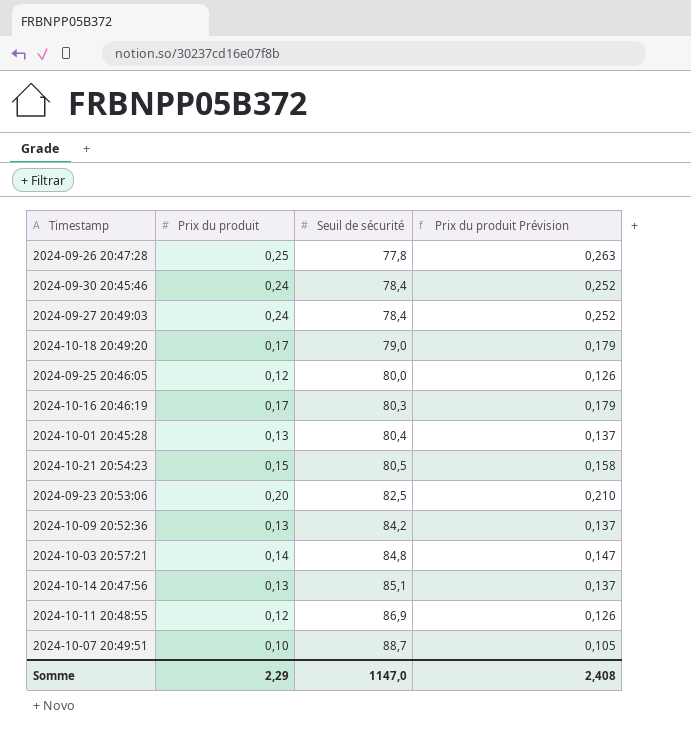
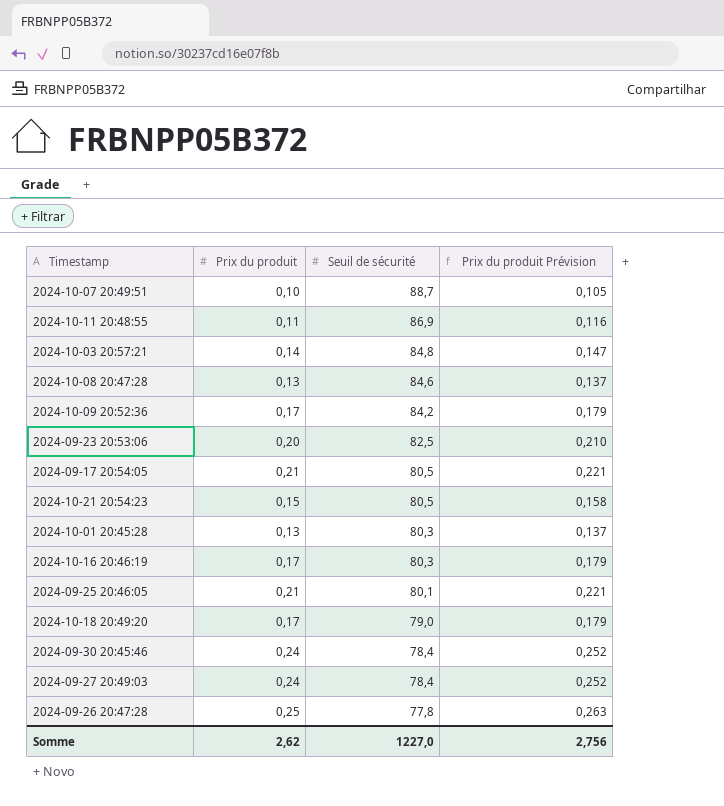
row order: Seuil de sécurité ascending -> Seuil de sécurité descending
row 2024-10-14 20:47:56: 0,13 | 85,1 | 0,137 -> none
2024-10-11 20:48:55 | Prix du produit: 0,12 -> 0,11
2024-10-11 20:48:55 | Prix du produit Prévision: 0,126 -> 0,116
row 2024-10-08 20:47:28: none -> 0,13 | 84,6 | 0,137
2024-10-09 20:52:36 | Prix du produit: 0,13 -> 0,17
2024-10-09 20:52:36 | Prix du produit Prévision: 0,137 -> 0,179
row 2024-09-17 20:54:05: none -> 0,21 | 80,5 | 0,221
2024-10-01 20:45:28 | Seuil de sécurité: 80,4 -> 80,3
2024-09-25 20:46:05 | Prix du produit: 0,12 -> 0,21
2024-09-25 20:46:05 | Seuil de sécurité: 80,0 -> 80,1
2024-09-25 20:46:05 | Prix du produit Prévision: 0,126 -> 0,221
Somme | Prix du produit: 2,29 -> 2,62
Somme | Seuil de sécurité: 1147,0 -> 1227,0
Somme | Prix du produit Prévision: 2,408 -> 2,756

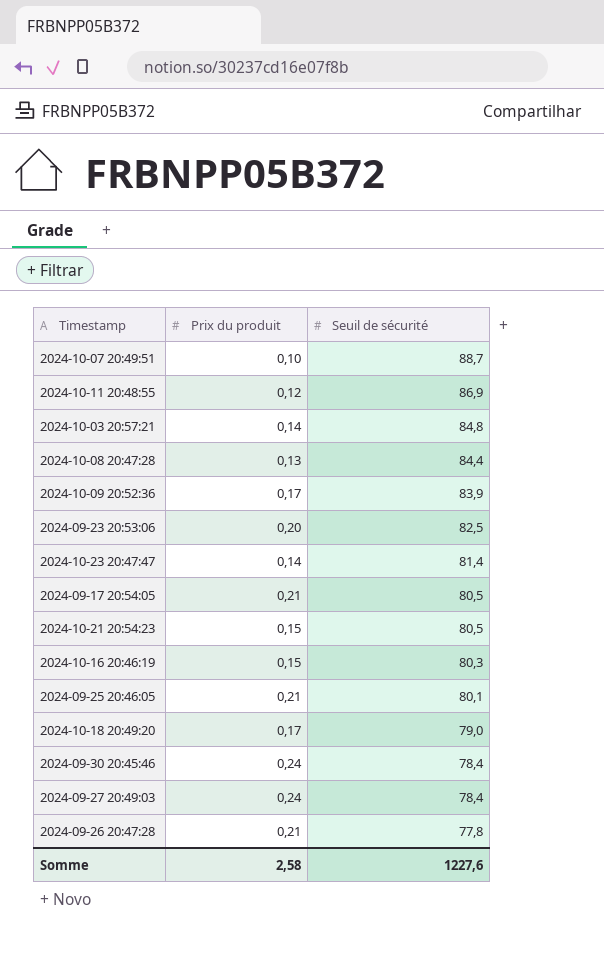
column Prix du produit Prévision | formula: [Prix du produit] * 1,05 -> none
row 2024-10-01 20:45:28: 0,13 | 80,3 | 0,137 -> none
2024-10-11 20:48:55 | Prix du produit: 0,11 -> 0,12
2024-10-08 20:47:28 | Seuil de sécurité: 84,6 -> 84,4
2024-10-09 20:52:36 | Seuil de sécurité: 84,2 -> 83,9
row 2024-10-23 20:47:47: none -> 0,14 | 81,4
2024-10-16 20:46:19 | Prix du produit: 0,17 -> 0,15
2024-09-26 20:47:28 | Prix du produit: 0,25 -> 0,21
Somme | Prix du produit: 2,62 -> 2,58
Somme | Seuil de sécurité: 1227,0 -> 1227,6

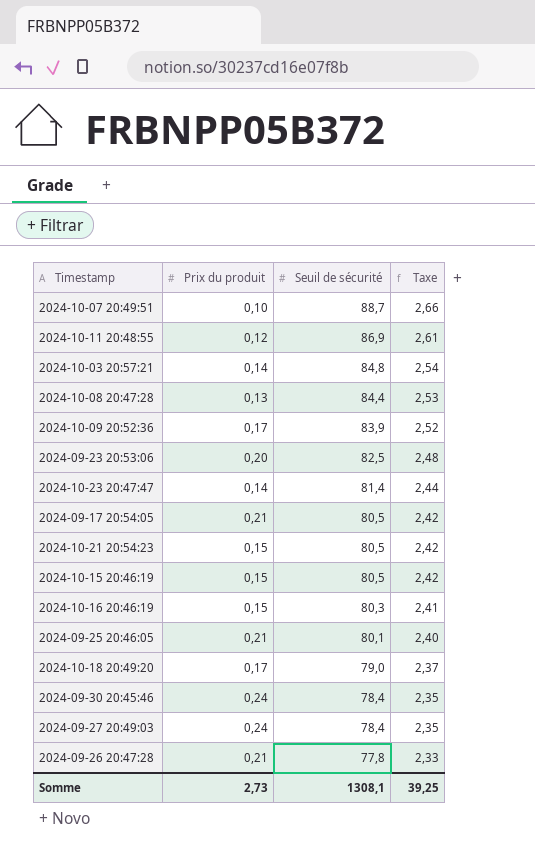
column Taxe | formula: none -> [Seuil de sécurité] * 0,03
row 2024-10-15 20:46:19: none -> 0,15 | 80,5 | 2,42
Somme | Prix du produit: 2,58 -> 2,73
Somme | Seuil de sécurité: 1227,6 -> 1308,1

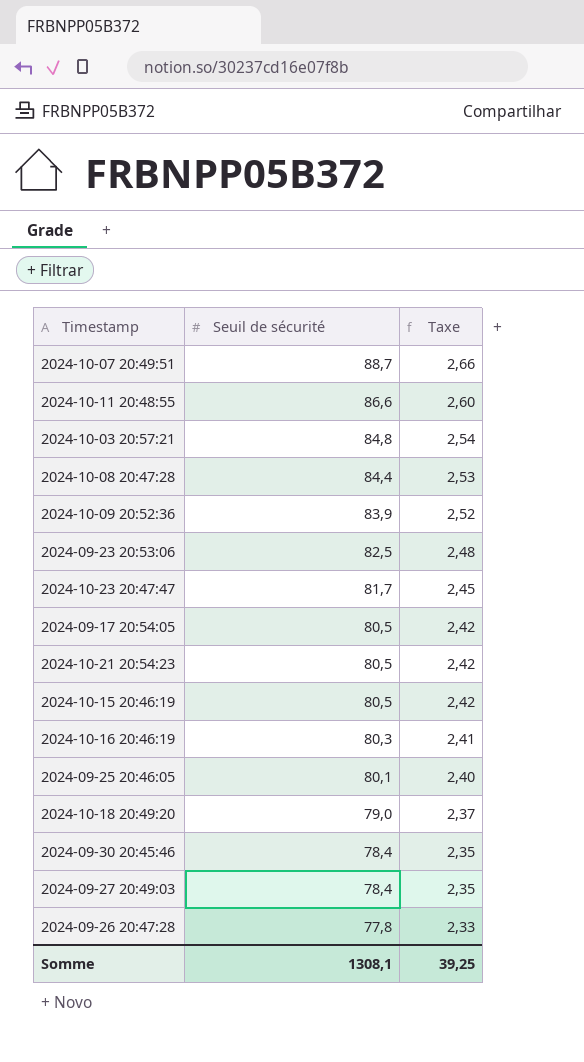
column Prix du produit | position: 2 -> none
2024-10-11 20:48:55 | Seuil de sécurité: 86,9 -> 86,6
2024-10-11 20:48:55 | Taxe: 2,61 -> 2,60
2024-10-23 20:47:47 | Seuil de sécurité: 81,4 -> 81,7
2024-10-23 20:47:47 | Taxe: 2,44 -> 2,45

